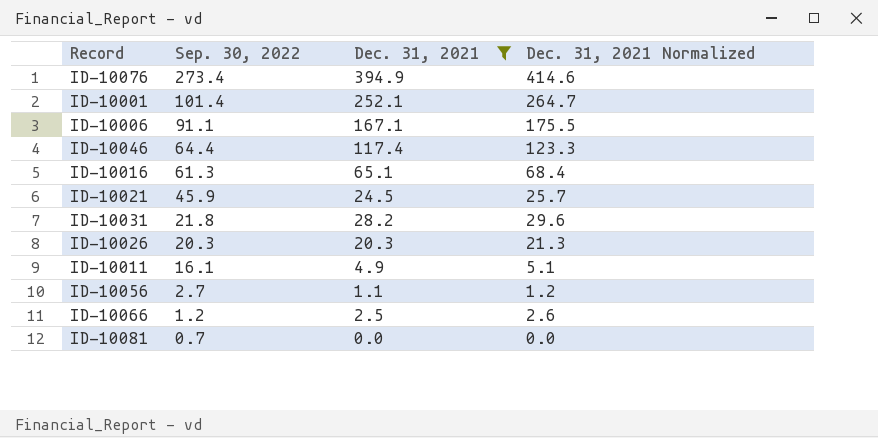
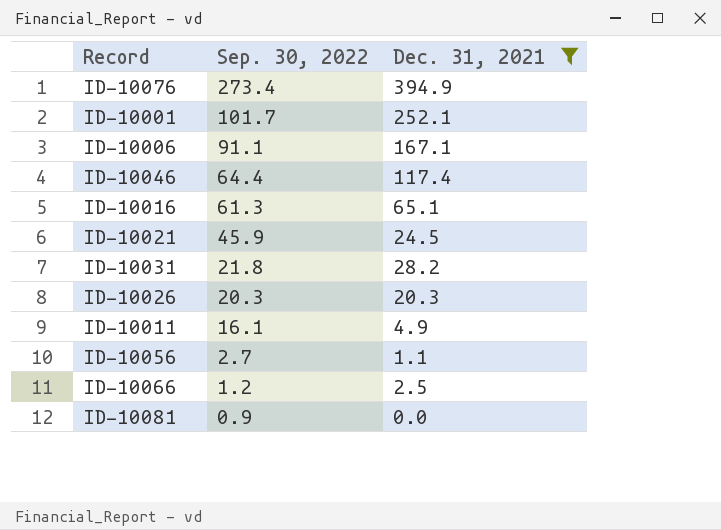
column Dec. 31, 2021 Normalized | formula: [Dec. 31, 2021] * 1.05 -> none
ID-10001 | Sep. 30, 2022: 101.4 -> 101.7
ID-10081 | Sep. 30, 2022: 0.7 -> 0.9

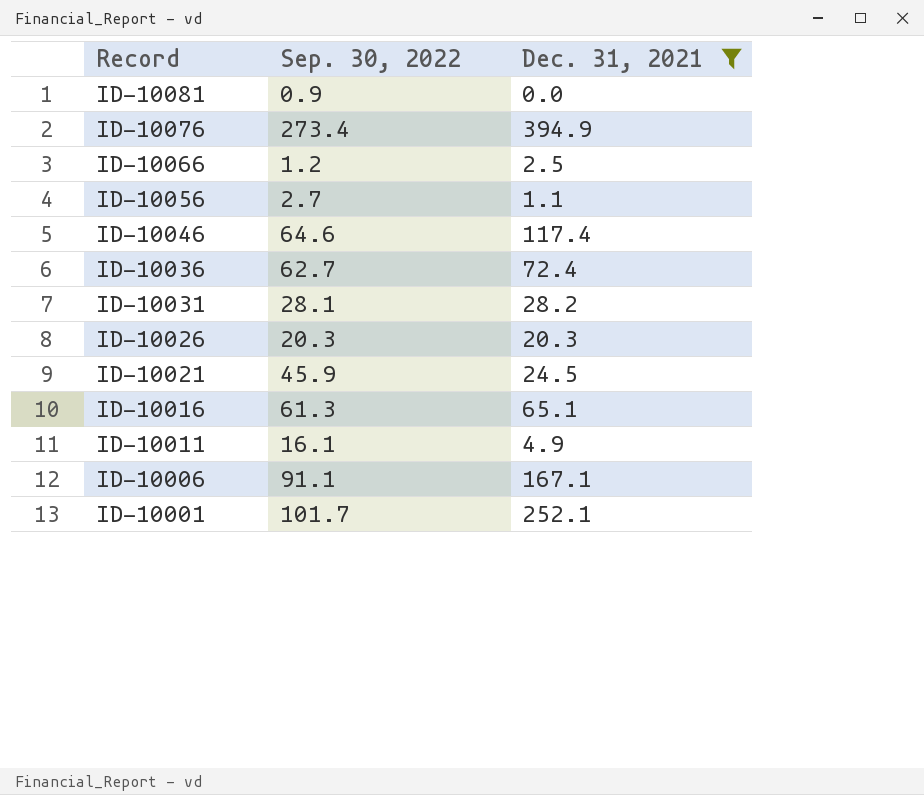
row order: Sep. 30, 2022 descending -> Record descending
ID-10046 | Sep. 30, 2022: 64.4 -> 64.6
row ID-10036: none -> 62.7 | 72.4
ID-10031 | Sep. 30, 2022: 21.8 -> 28.1

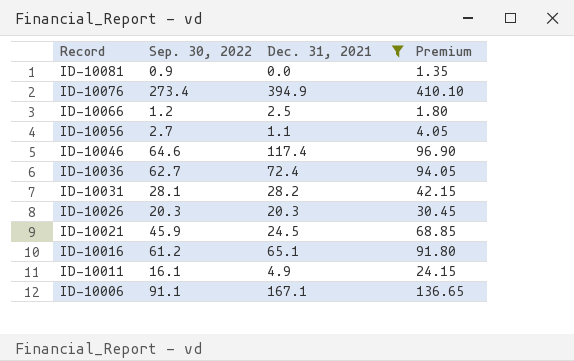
column Premium | formula: none -> [Sep. 30, 2022] * 1.5
row ID-10001: 101.7 | 252.1 -> none
ID-10016 | Sep. 30, 2022: 61.3 -> 61.2

